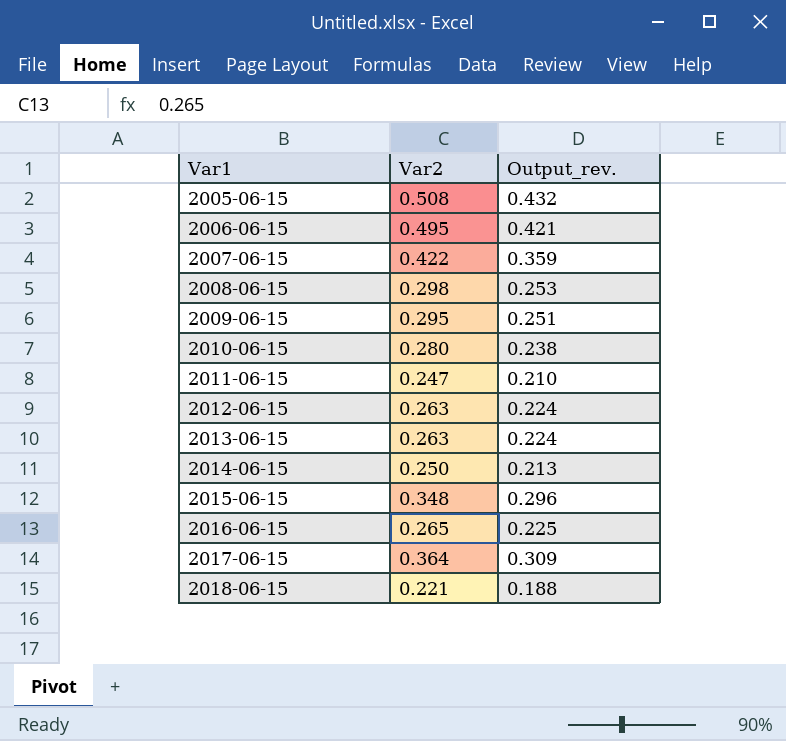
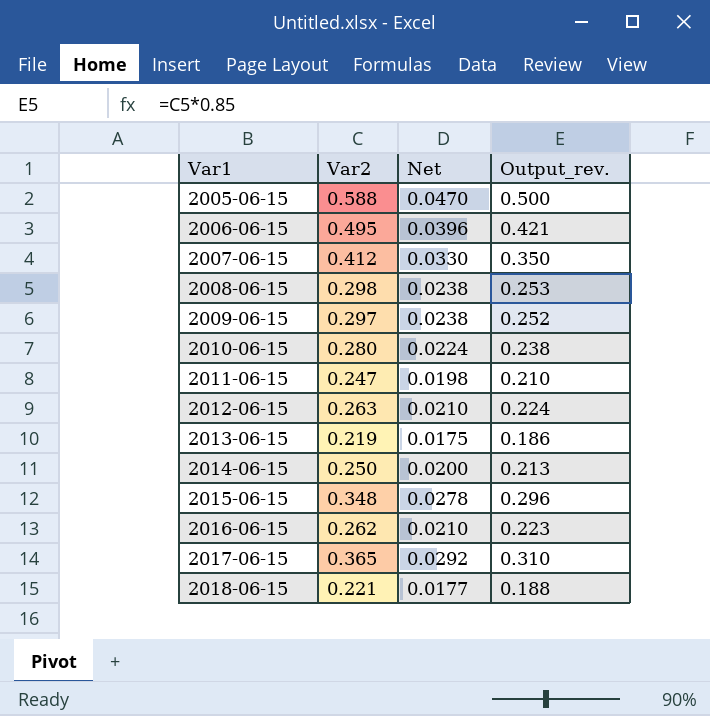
column Net | formula: none -> [Var2] * 0.08
2005-06-15 | Var2: 0.508 -> 0.588
2005-06-15 | Output_rev.: 0.432 -> 0.500
2007-06-15 | Var2: 0.422 -> 0.412
2007-06-15 | Output_rev.: 0.359 -> 0.350
2009-06-15 | Var2: 0.295 -> 0.297
2009-06-15 | Output_rev.: 0.251 -> 0.252
2013-06-15 | Var2: 0.263 -> 0.219
2013-06-15 | Output_rev.: 0.224 -> 0.186
2016-06-15 | Var2: 0.265 -> 0.262
2016-06-15 | Output_rev.: 0.225 -> 0.223
2017-06-15 | Var2: 0.364 -> 0.365
2017-06-15 | Output_rev.: 0.309 -> 0.310

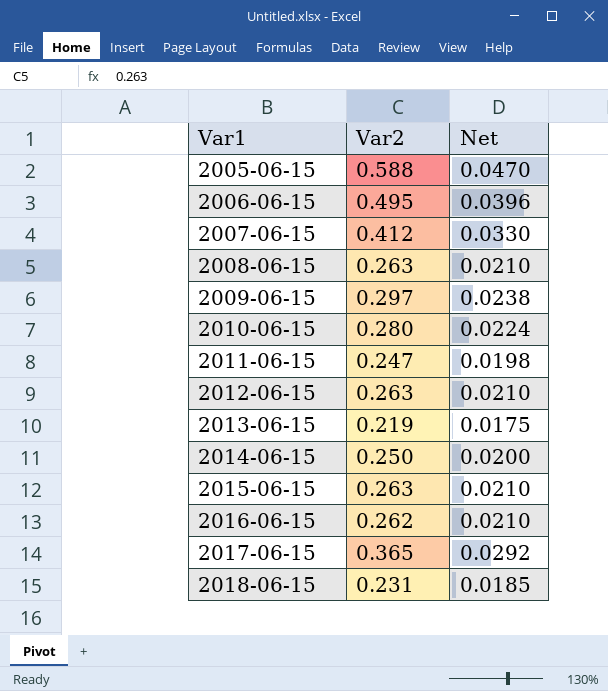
column Output_rev. | formula: [Var2] * 0.85 -> none
2008-06-15 | Var2: 0.298 -> 0.263
2008-06-15 | Net: 0.0238 -> 0.0210
2015-06-15 | Var2: 0.348 -> 0.263
2015-06-15 | Net: 0.0278 -> 0.0210
2018-06-15 | Var2: 0.221 -> 0.231
2018-06-15 | Net: 0.0177 -> 0.0185

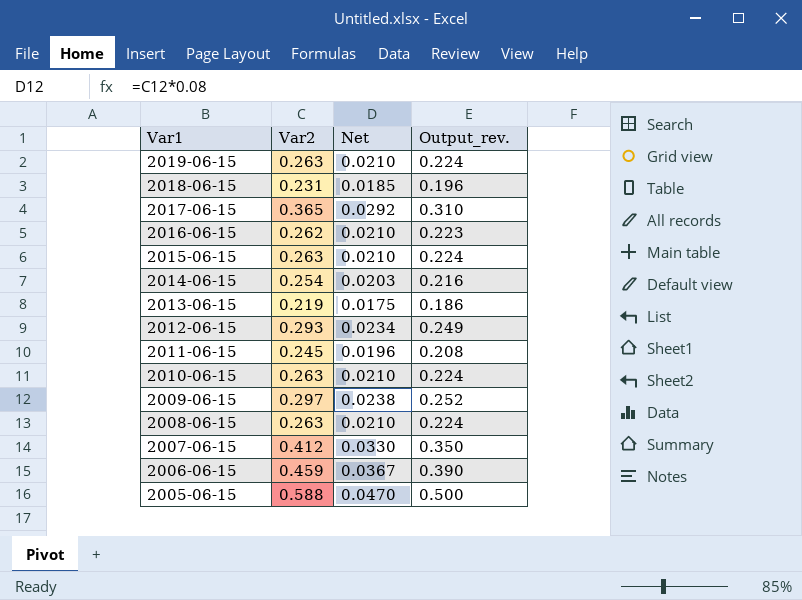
row order: Var1 ascending -> Var1 descending
column Output_rev. | formula: none -> [Var2] * 0.85
row 2019-06-15: none -> 0.263 | 0.0210 | 0.224
2014-06-15 | Var2: 0.250 -> 0.254
2014-06-15 | Net: 0.0200 -> 0.0203
2012-06-15 | Var2: 0.263 -> 0.293
2012-06-15 | Net: 0.0210 -> 0.0234
2011-06-15 | Var2: 0.247 -> 0.245
2011-06-15 | Net: 0.0198 -> 0.0196
2010-06-15 | Var2: 0.280 -> 0.263
2010-06-15 | Net: 0.0224 -> 0.0210
2006-06-15 | Var2: 0.495 -> 0.459
2006-06-15 | Net: 0.0396 -> 0.0367

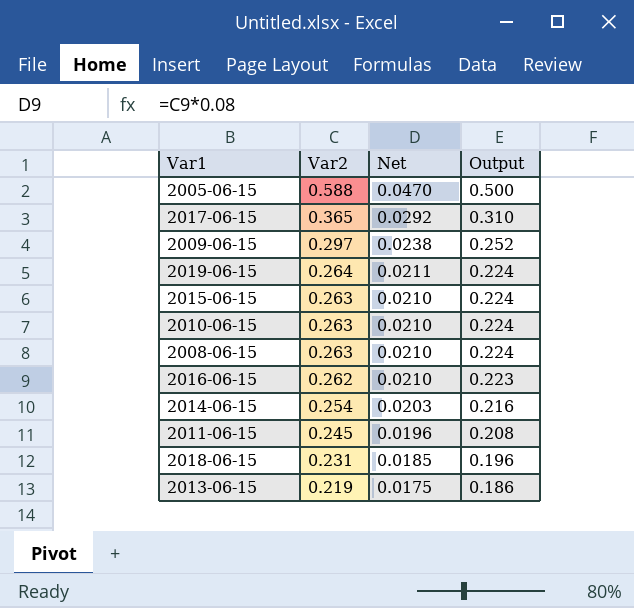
row order: Var1 descending -> Var2 descending
column name: Output_rev. -> Output
row 2012-06-15: 0.293 | 0.0234 | 0.249 -> none
row 2007-06-15: 0.412 | 0.0330 | 0.350 -> none
row 2006-06-15: 0.459 | 0.0367 | 0.390 -> none
2019-06-15 | Var2: 0.263 -> 0.264
2019-06-15 | Net: 0.0210 -> 0.0211

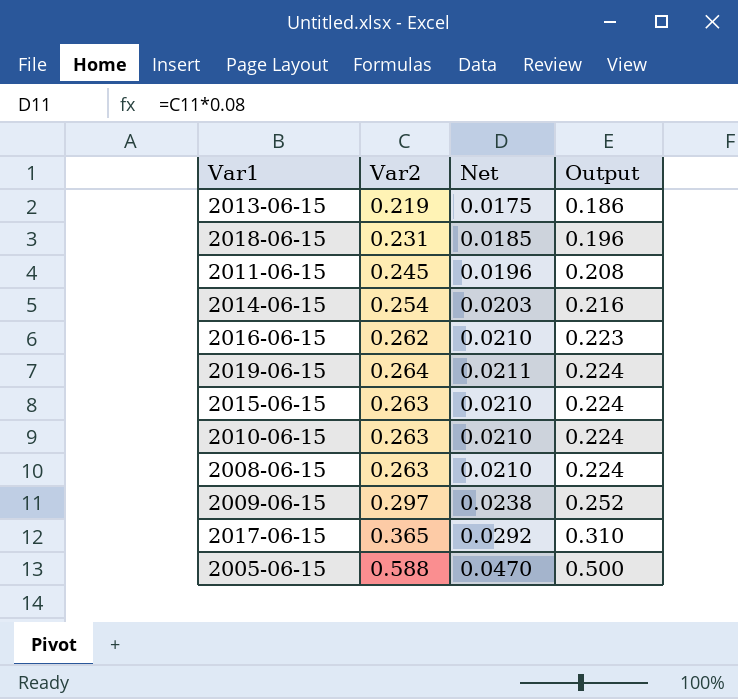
row order: Var2 descending -> Output ascending

